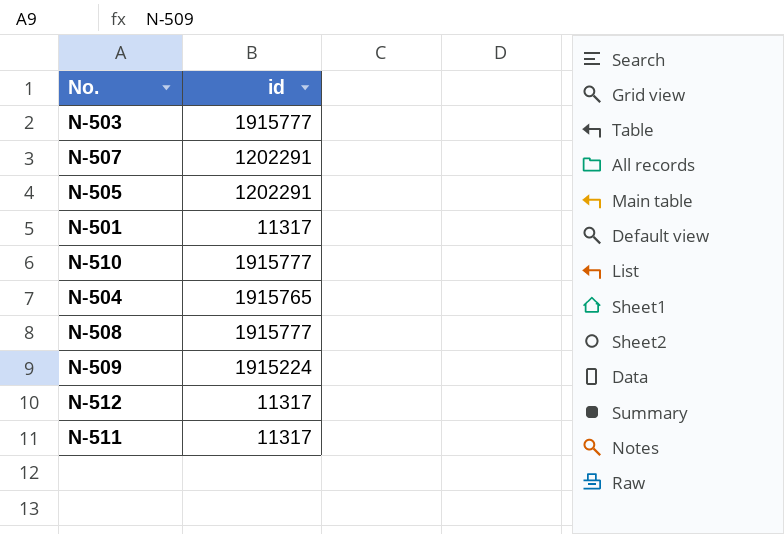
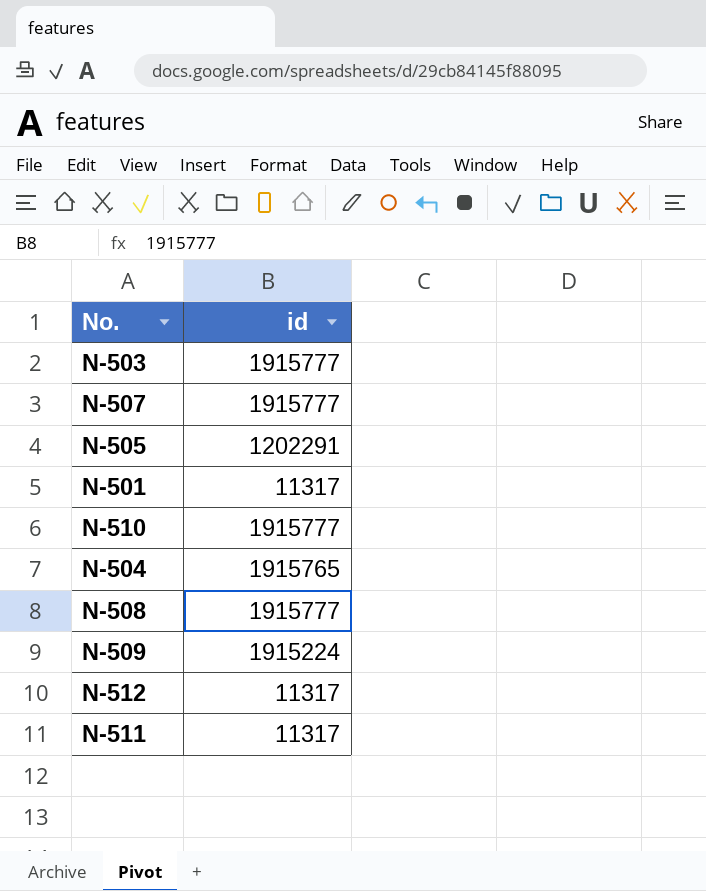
N-507 | id: 1202291 -> 1915777

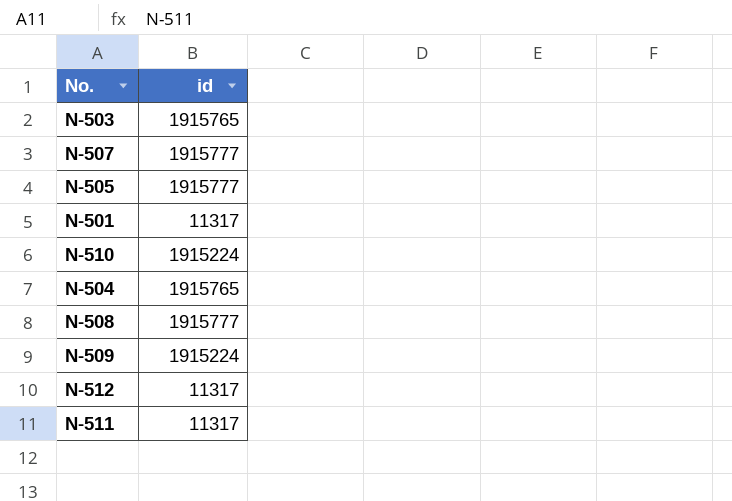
N-503 | id: 1915777 -> 1915765
N-505 | id: 1202291 -> 1915777
N-510 | id: 1915777 -> 1915224

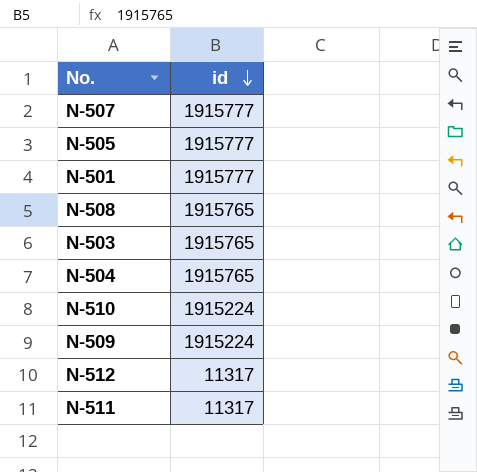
row order: none -> id descending
N-501 | id: 11317 -> 1915777
N-508 | id: 1915777 -> 1915765

